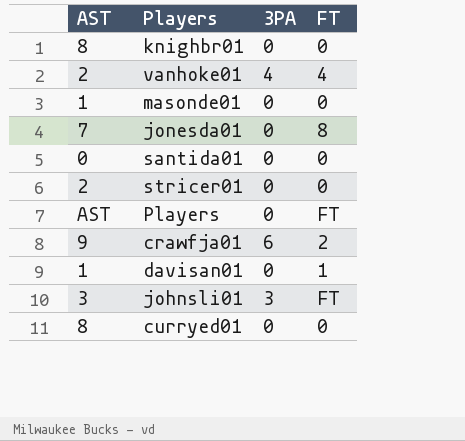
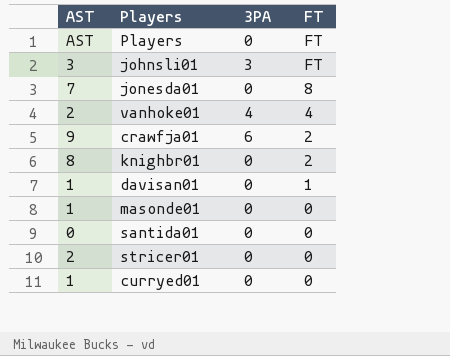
row order: none -> FT descending
knighbr01 | FT: 0 -> 2
curryed01 | AST: 8 -> 1

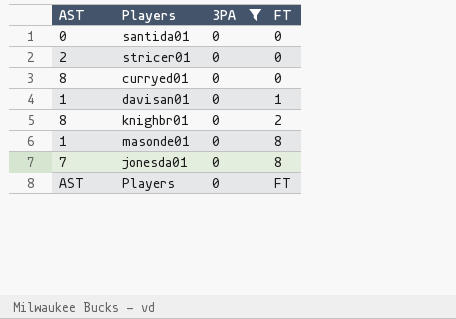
filter: none -> 3PA = 0
row order: FT descending -> FT ascending
curryed01 | AST: 1 -> 8
masonde01 | FT: 0 -> 8

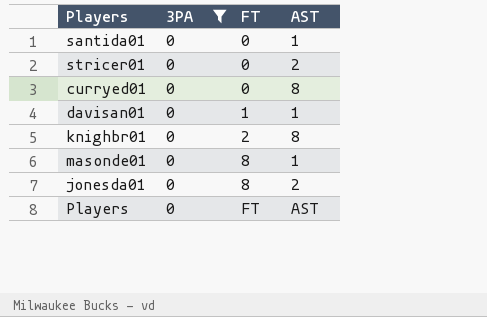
column AST | position: 1 -> 4
santida01 | AST: 0 -> 1
jonesda01 | AST: 7 -> 2

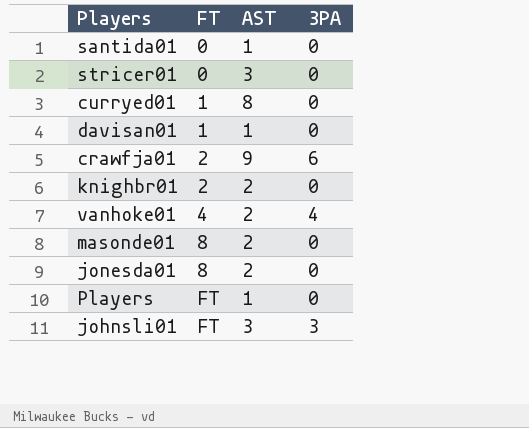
filter: 3PA = 0 -> none
column 3PA | position: 2 -> 4
stricer01 | AST: 2 -> 3
curryed01 | FT: 0 -> 1
knighbr01 | AST: 8 -> 2
masonde01 | AST: 1 -> 2
Players | AST: AST -> 1

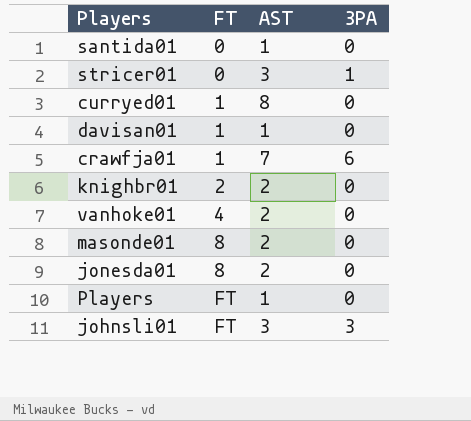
stricer01 | 3PA: 0 -> 1
crawfja01 | FT: 2 -> 1
crawfja01 | AST: 9 -> 7
vanhoke01 | 3PA: 4 -> 0

